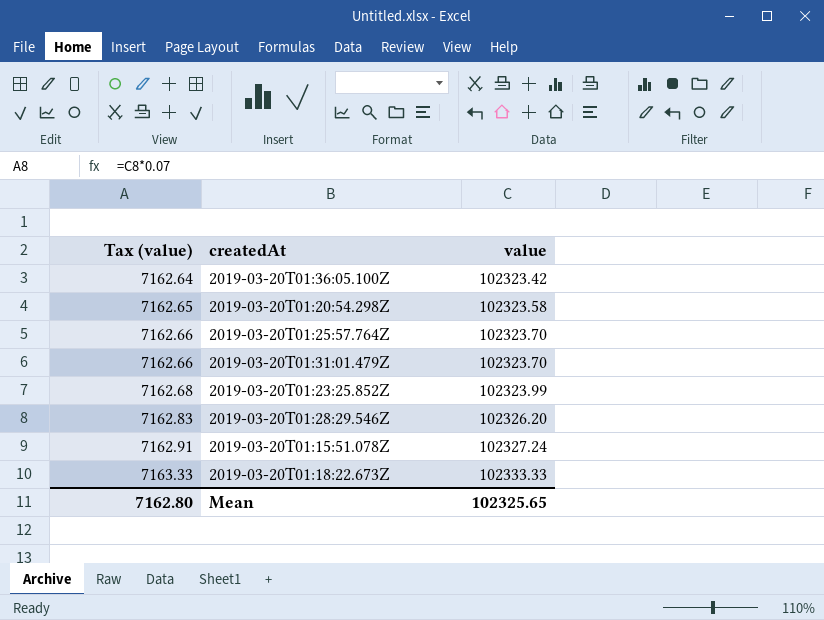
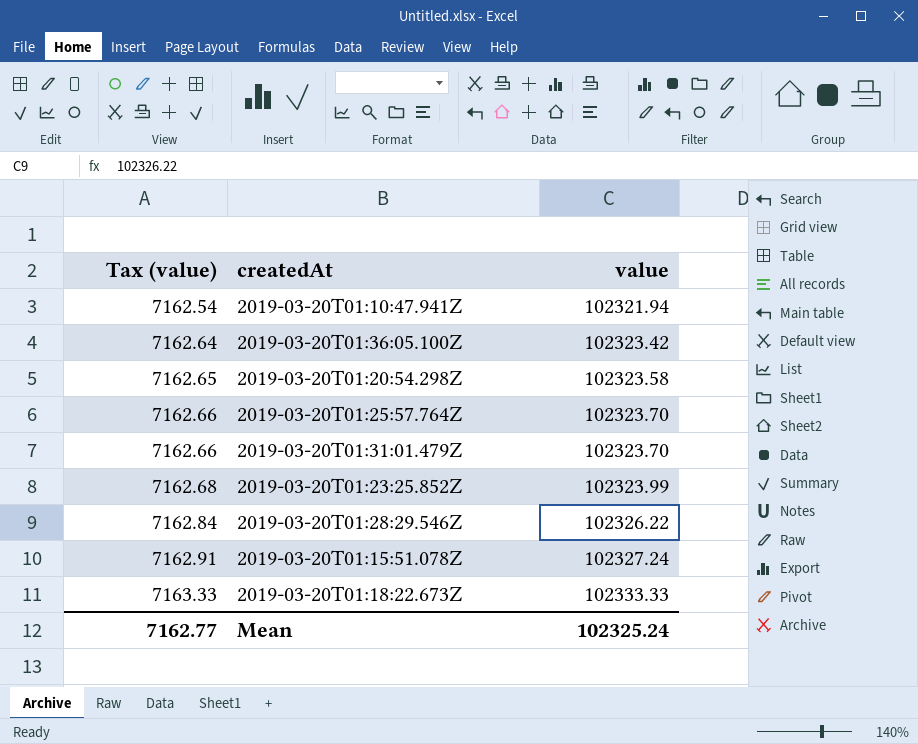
row 2019-03-20T01:10:47.941Z: none -> 7162.54 | 102321.94
2019-03-20T01:28:29.546Z | Tax (value): 7162.83 -> 7162.84
2019-03-20T01:28:29.546Z | value: 102326.20 -> 102326.22
Mean | Tax (value): 7162.80 -> 7162.77
Mean | value: 102325.65 -> 102325.24

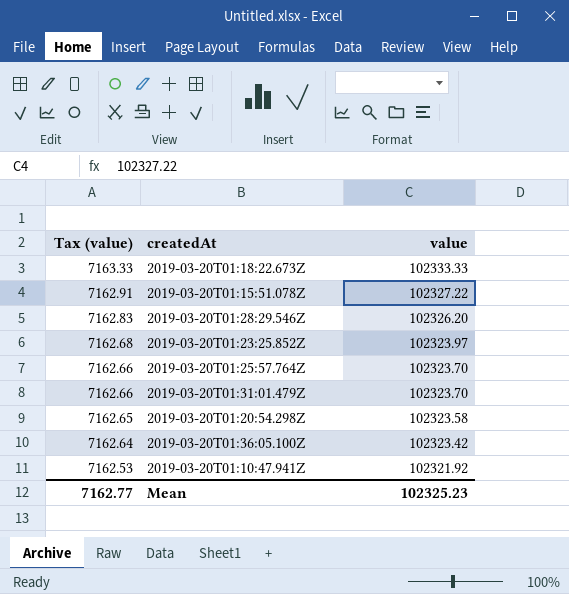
row order: Tax (value) ascending -> Tax (value) descending
2019-03-20T01:15:51.078Z | value: 102327.24 -> 102327.22
2019-03-20T01:28:29.546Z | Tax (value): 7162.84 -> 7162.83
2019-03-20T01:28:29.546Z | value: 102326.22 -> 102326.20
2019-03-20T01:23:25.852Z | value: 102323.99 -> 102323.97
2019-03-20T01:10:47.941Z | Tax (value): 7162.54 -> 7162.53
2019-03-20T01:10:47.941Z | value: 102321.94 -> 102321.92
Mean | value: 102325.24 -> 102325.23

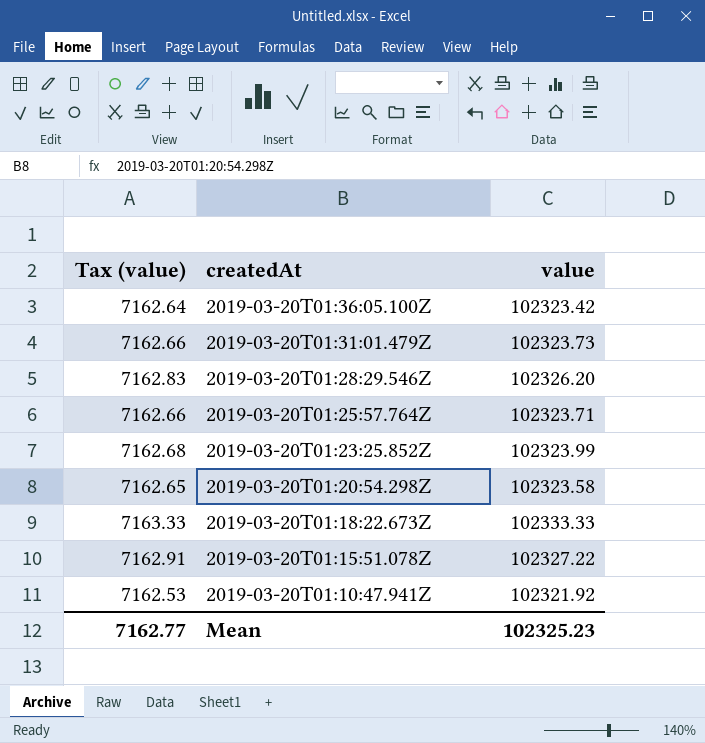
row order: Tax (value) descending -> createdAt descending
2019-03-20T01:31:01.479Z | value: 102323.70 -> 102323.73
2019-03-20T01:25:57.764Z | value: 102323.70 -> 102323.71
2019-03-20T01:23:25.852Z | value: 102323.97 -> 102323.99

